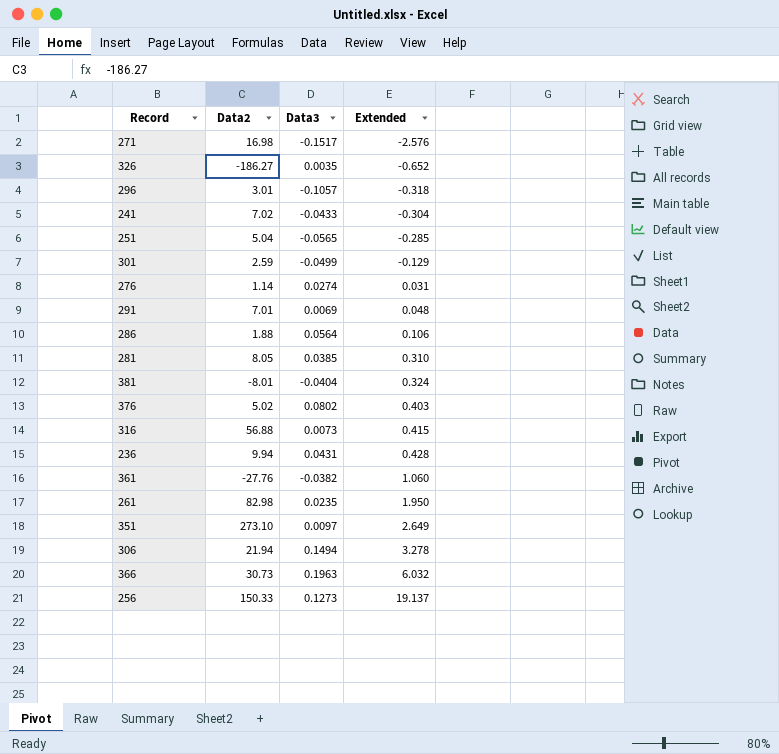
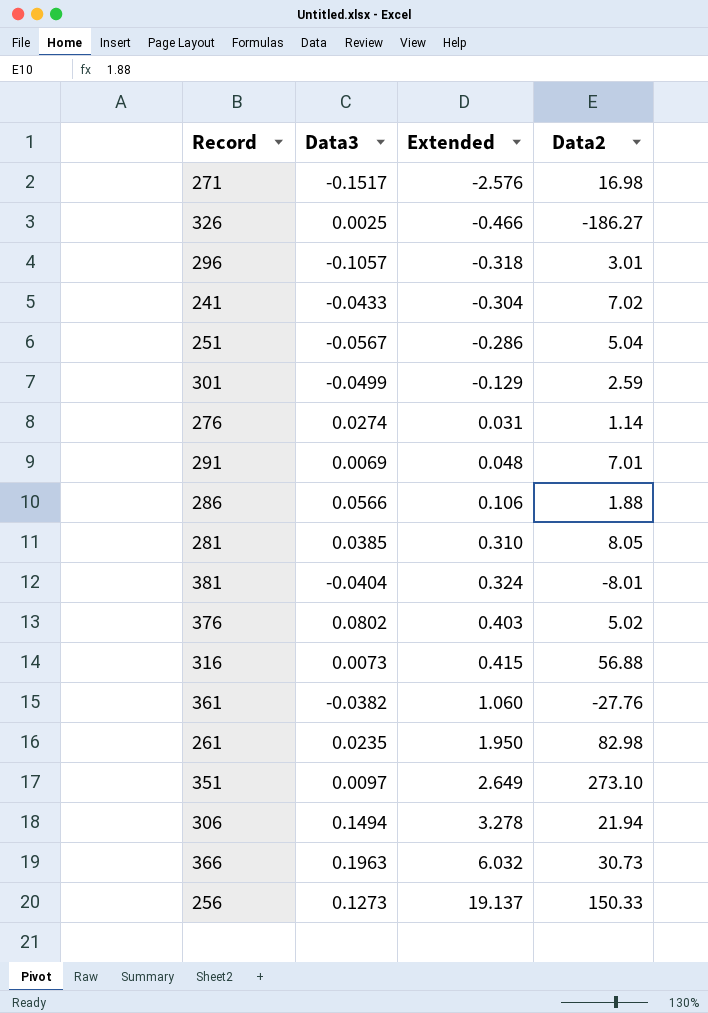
column Data2 | position: 2 -> 4
row 236: 9.94 | 0.0431 | 0.428 -> none
326 | Data3: 0.0035 -> 0.0025
326 | Extended: -0.652 -> -0.466
251 | Data3: -0.0565 -> -0.0567
251 | Extended: -0.285 -> -0.286
286 | Data3: 0.0564 -> 0.0566

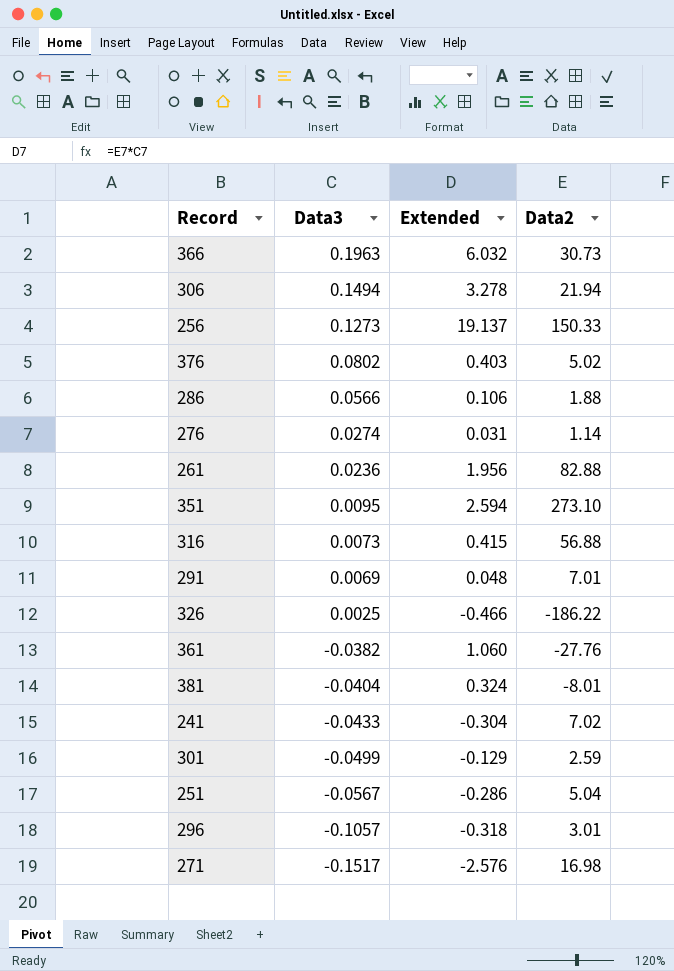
row order: Extended ascending -> Data3 descending
row 281: 0.0385 | 0.310 | 8.05 -> none
261 | Data3: 0.0235 -> 0.0236
261 | Extended: 1.950 -> 1.956
261 | Data2: 82.98 -> 82.88
351 | Data3: 0.0097 -> 0.0095
351 | Extended: 2.649 -> 2.594
326 | Data2: -186.27 -> -186.22

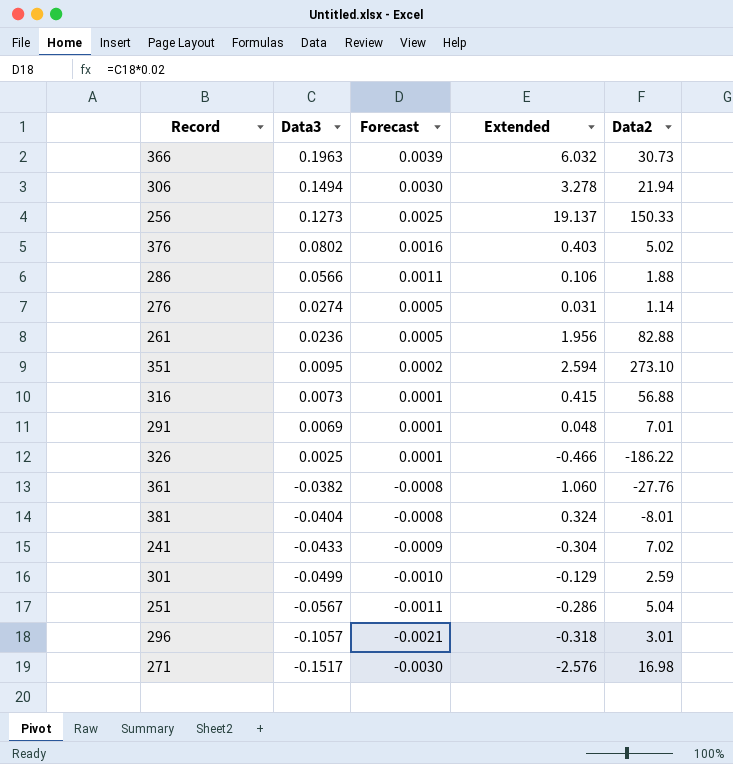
column Forecast | formula: none -> [Data3] * 0.02

